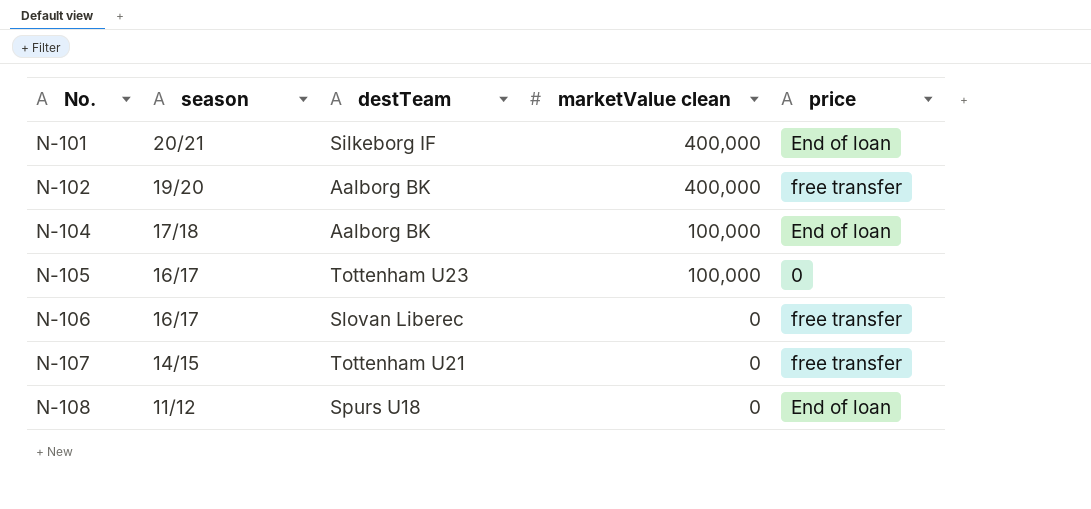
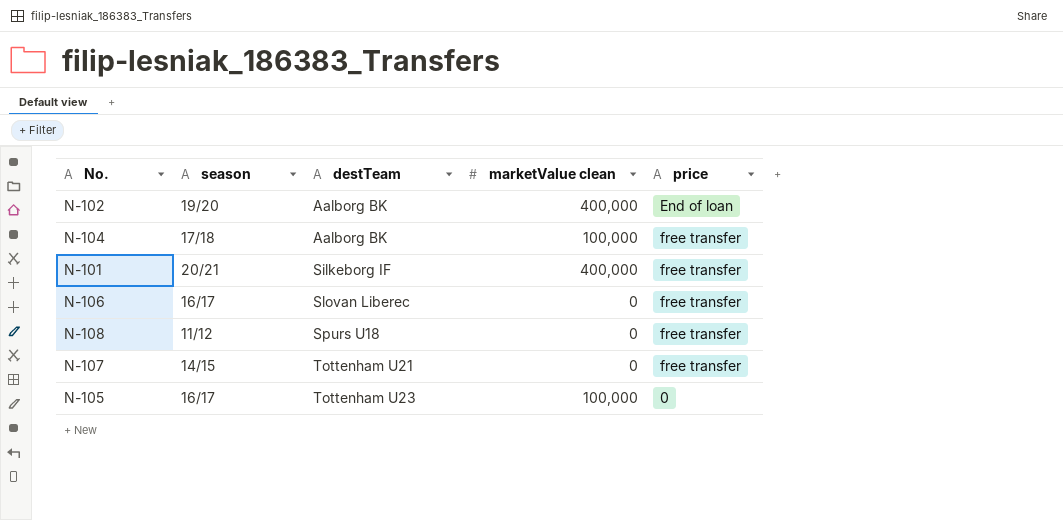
row order: No. ascending -> destTeam ascending
N-102 | price: free transfer -> End of loan
N-104 | price: End of loan -> free transfer
N-101 | price: End of loan -> free transfer
N-108 | price: End of loan -> free transfer

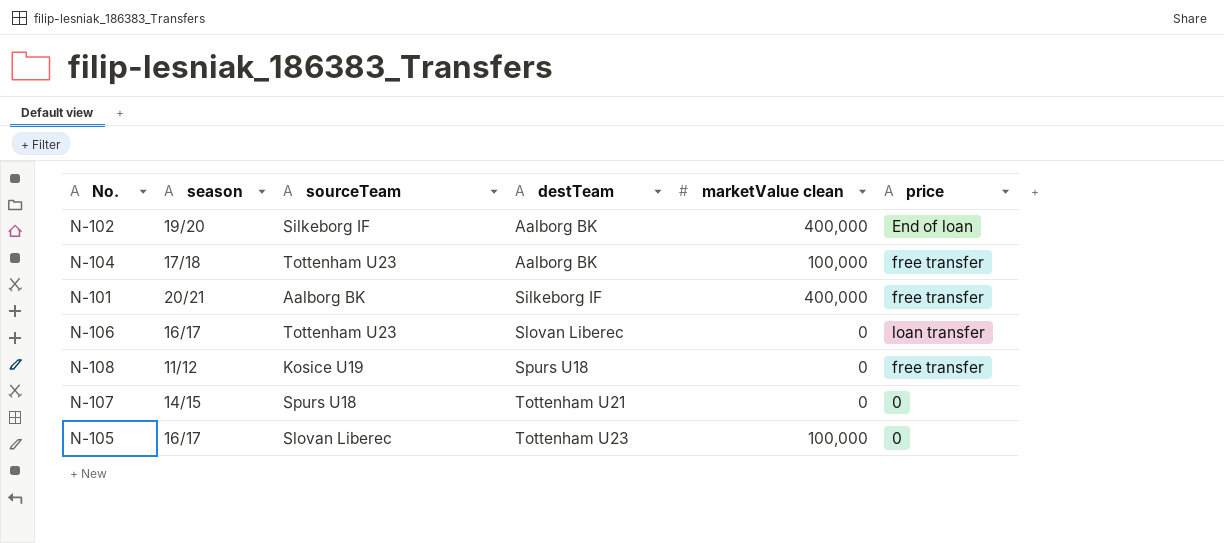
column sourceTeam | position: none -> 3
N-106 | price: free transfer -> loan transfer
N-107 | price: free transfer -> 0

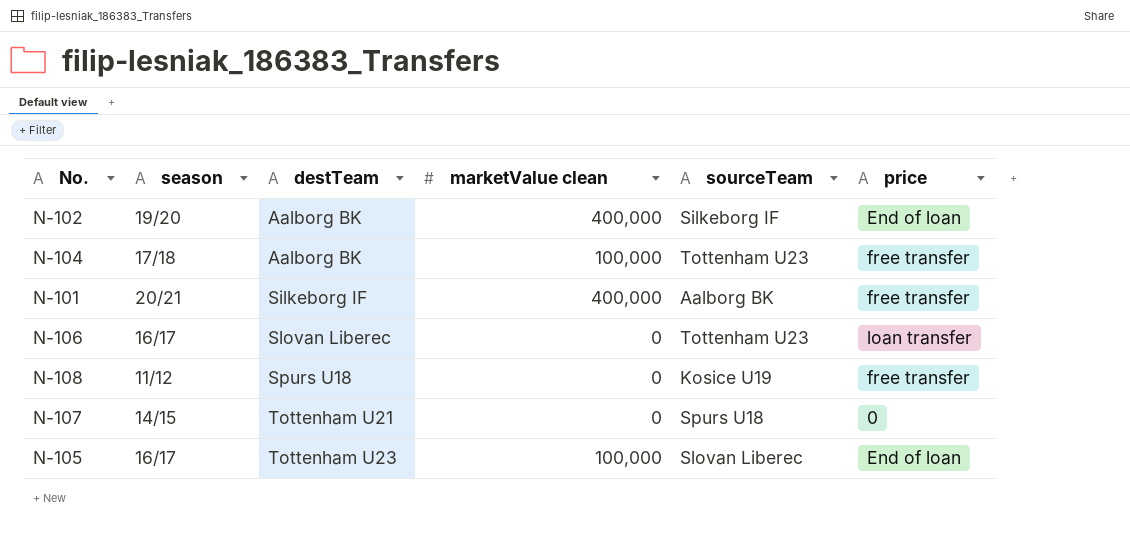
column sourceTeam | position: 3 -> 5
N-105 | price: 0 -> End of loan

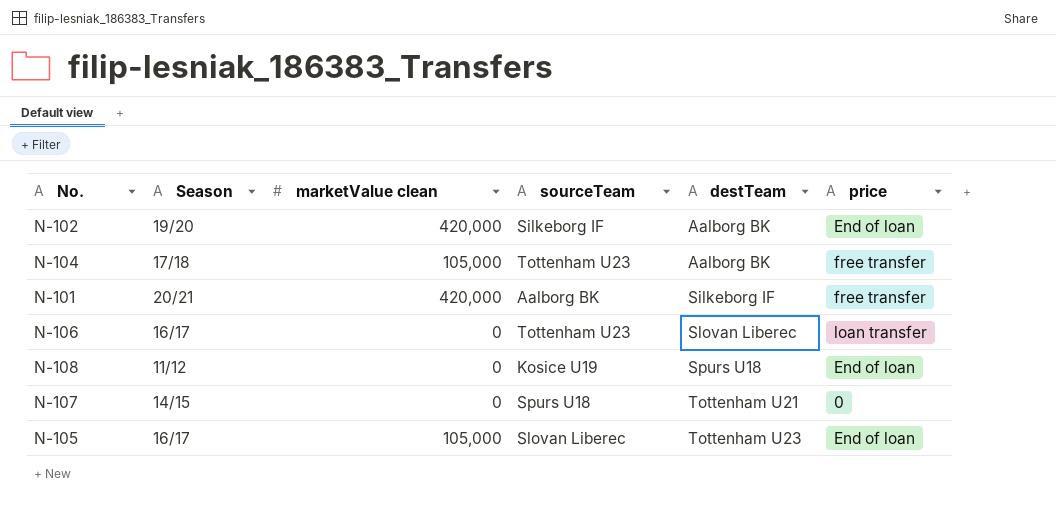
column name: season -> Season
column destTeam | position: 3 -> 5
N-102 | marketValue clean: 400,000 -> 420,000
N-104 | marketValue clean: 100,000 -> 105,000
N-101 | marketValue clean: 400,000 -> 420,000
N-108 | price: free transfer -> End of loan
N-105 | marketValue clean: 100,000 -> 105,000

